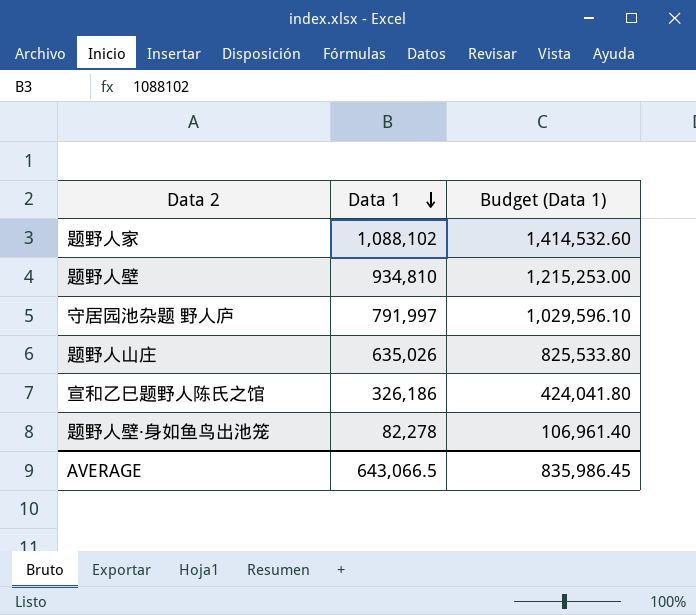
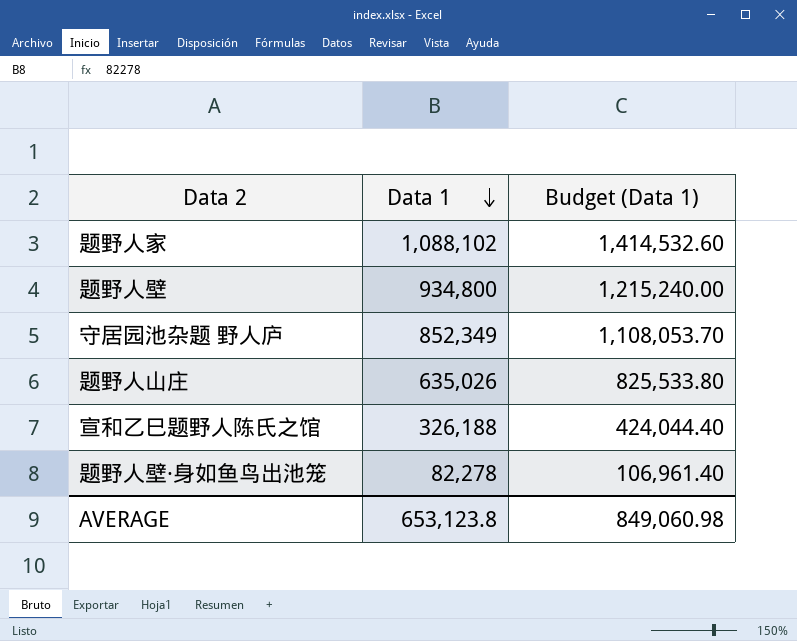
题野人壁 | Data 1: 934,810 -> 934,800
题野人壁 | Budget (Data 1): 1,215,253.00 -> 1,215,240.00
守居园池杂题 野人庐 | Data 1: 791,997 -> 852,349
守居园池杂题 野人庐 | Budget (Data 1): 1,029,596.10 -> 1,108,053.70
宣和乙巳题野人陈氏之馆 | Data 1: 326,186 -> 326,188
宣和乙巳题野人陈氏之馆 | Budget (Data 1): 424,041.80 -> 424,044.40
AVERAGE | Data 1: 643,066.5 -> 653,123.8
AVERAGE | Budget (Data 1): 835,986.45 -> 849,060.98

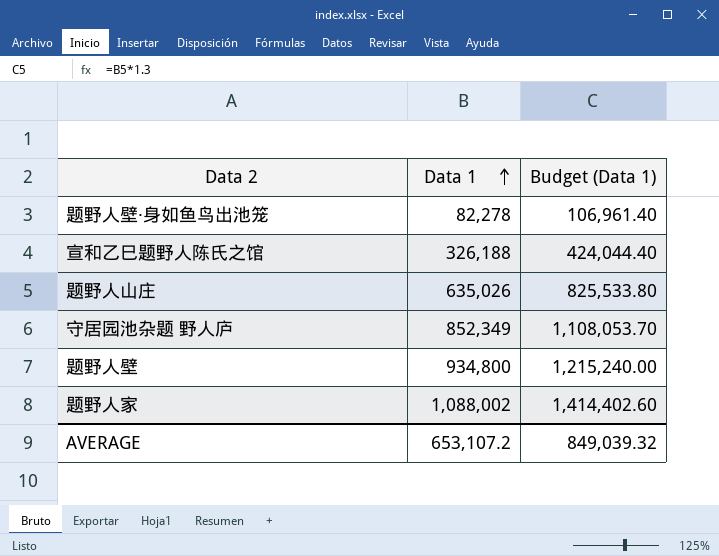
row order: Data 1 descending -> Data 1 ascending
题野人家 | Data 1: 1,088,102 -> 1,088,002
题野人家 | Budget (Data 1): 1,414,532.60 -> 1,414,402.60
AVERAGE | Data 1: 653,123.8 -> 653,107.2
AVERAGE | Budget (Data 1): 849,060.98 -> 849,039.32

